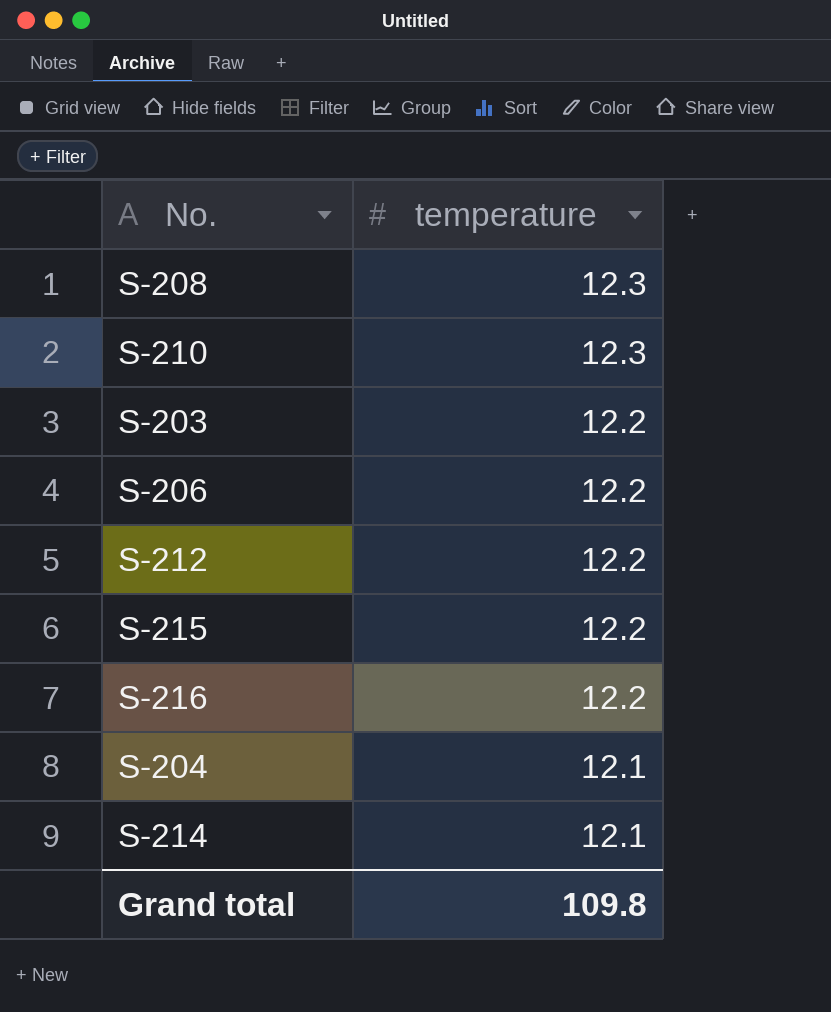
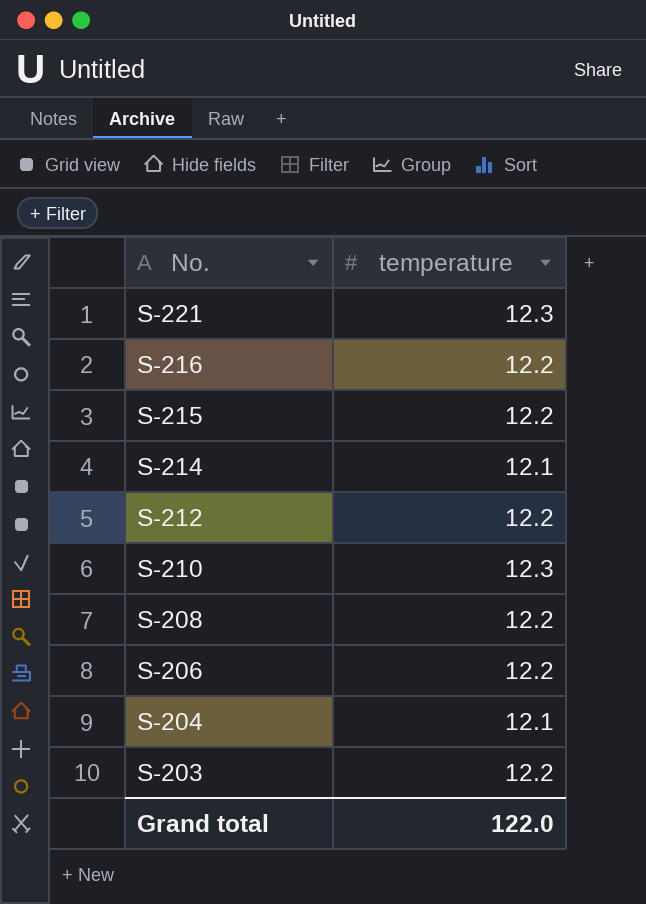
row order: temperature descending -> No. descending
row S-221: none -> 12.3
S-208 | temperature: 12.3 -> 12.2
Grand total | temperature: 109.8 -> 122.0

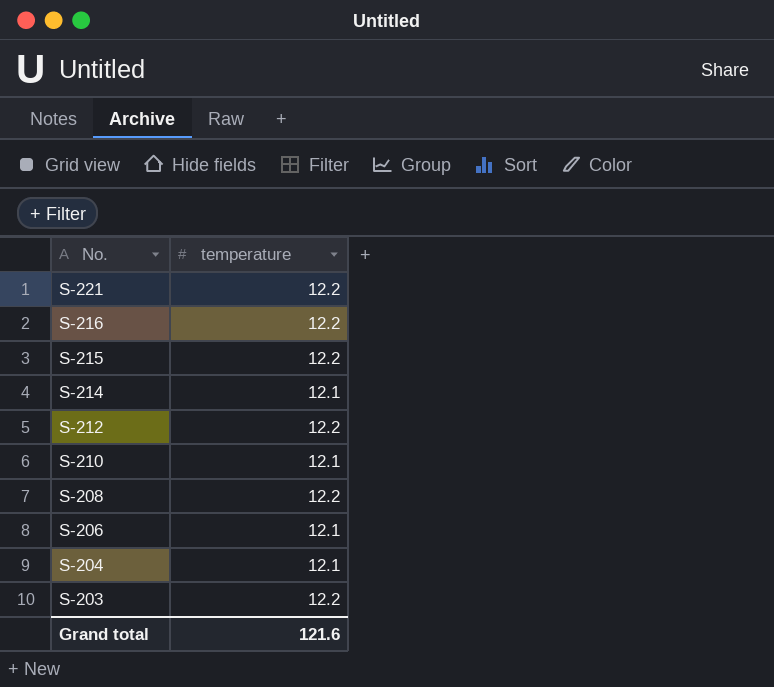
S-221 | temperature: 12.3 -> 12.2
S-210 | temperature: 12.3 -> 12.1
S-206 | temperature: 12.2 -> 12.1
Grand total | temperature: 122.0 -> 121.6

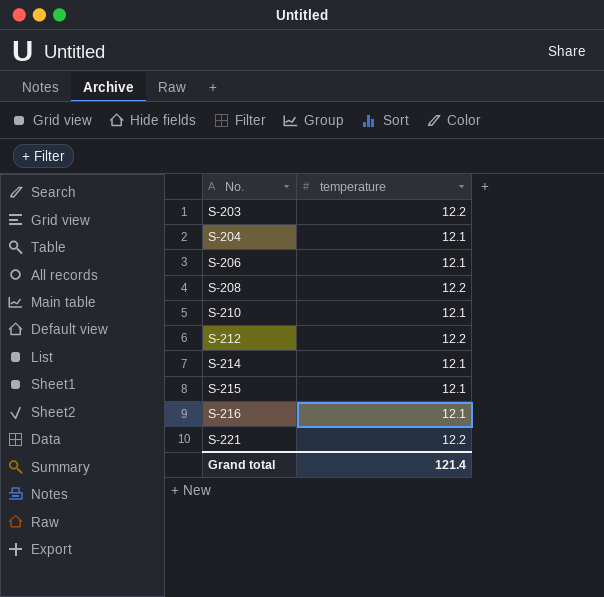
row order: No. descending -> No. ascending
S-215 | temperature: 12.2 -> 12.1
S-216 | temperature: 12.2 -> 12.1
Grand total | temperature: 121.6 -> 121.4

